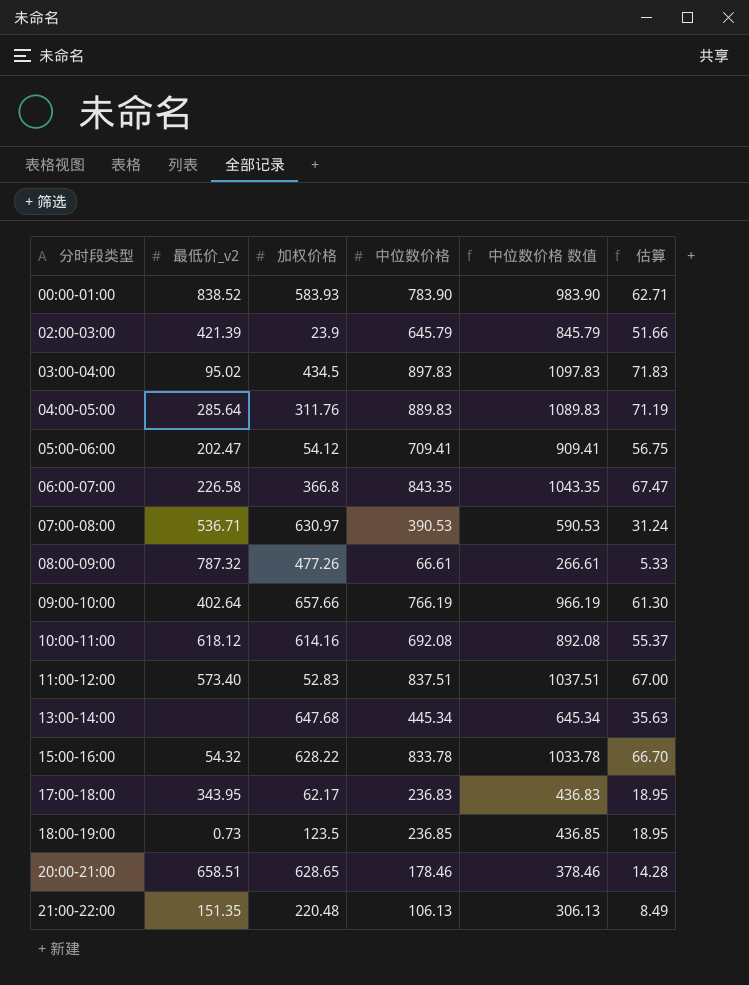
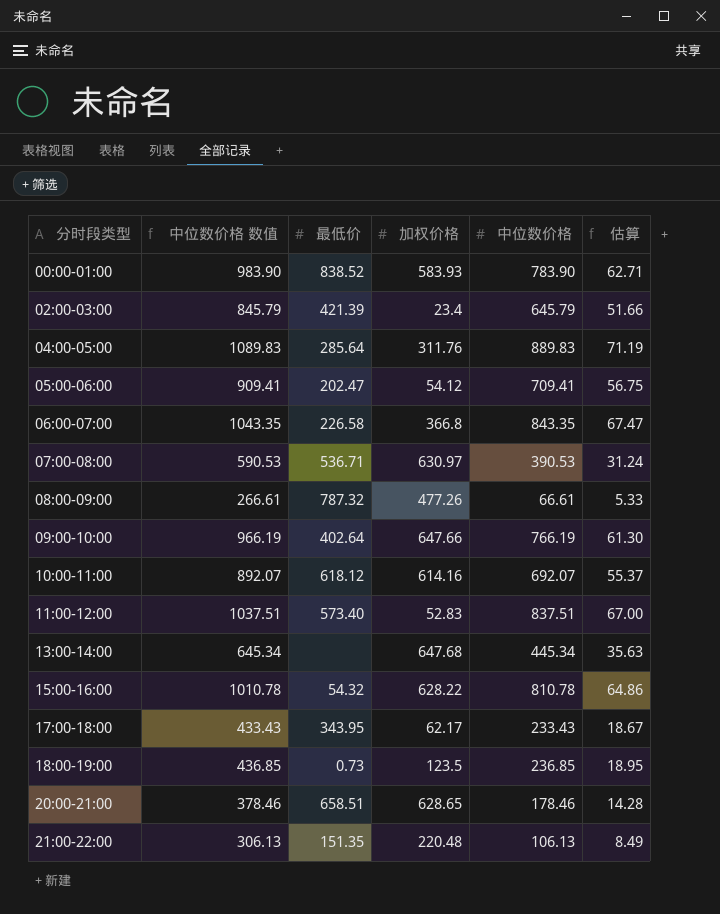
column 中位数价格 数值 | position: 5 -> 2
column name: 最低价_v2 -> 最低价
row 03:00-04:00: 95.02 | 434.5 | 897.83 | 1097.83 | 71.83 -> none
02:00-03:00 | 加权价格: 23.9 -> 23.4
09:00-10:00 | 加权价格: 657.66 -> 647.66
10:00-11:00 | 中位数价格 数值: 892.08 -> 892.07
10:00-11:00 | 中位数价格: 692.08 -> 692.07
15:00-16:00 | 中位数价格 数值: 1033.78 -> 1010.78
15:00-16:00 | 中位数价格: 833.78 -> 810.78
15:00-16:00 | 估算: 66.70 -> 64.86
17:00-18:00 | 中位数价格 数值: 436.83 -> 433.43
17:00-18:00 | 中位数价格: 236.83 -> 233.43
17:00-18:00 | 估算: 18.95 -> 18.67

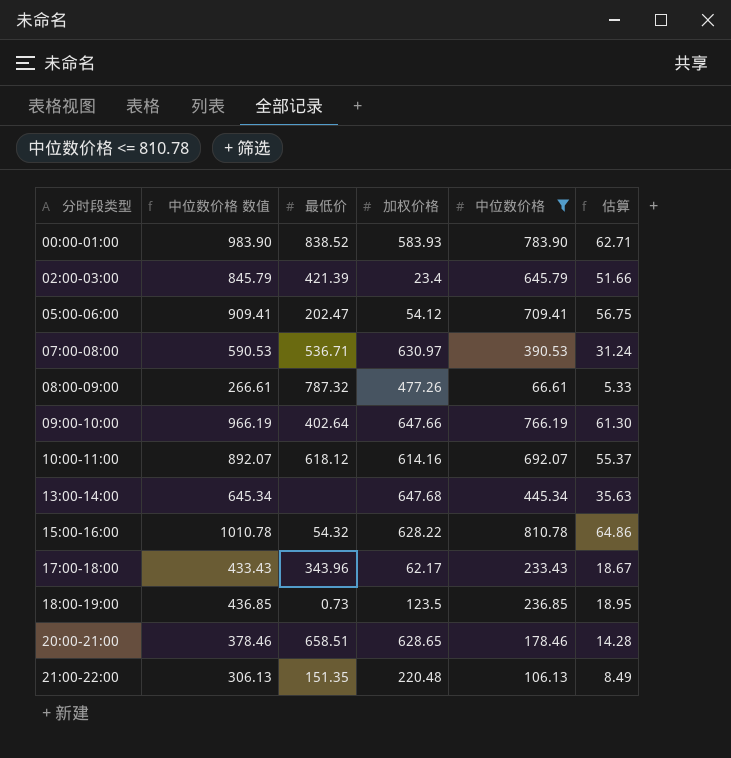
filter: none -> 中位数价格 <= 810.78
17:00-18:00 | 最低价: 343.95 -> 343.96

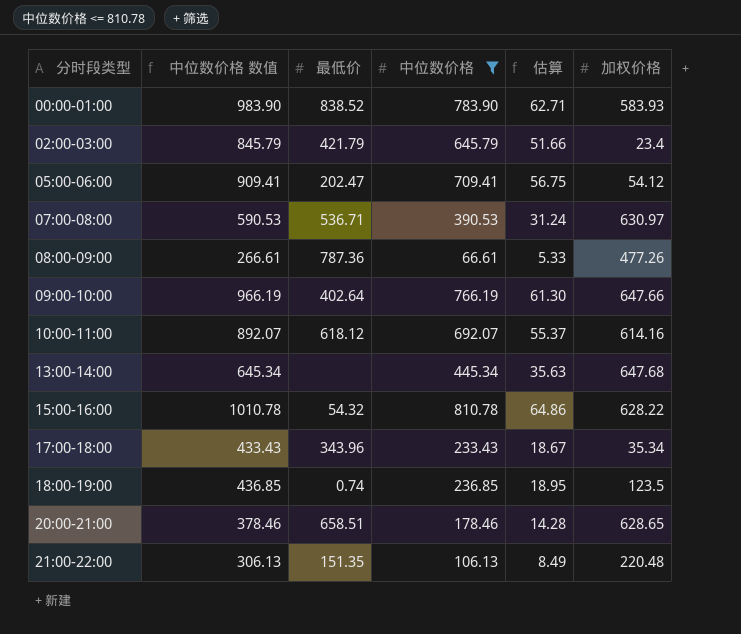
column 加权价格 | position: 4 -> 6
02:00-03:00 | 最低价: 421.39 -> 421.79
08:00-09:00 | 最低价: 787.32 -> 787.36
17:00-18:00 | 加权价格: 62.17 -> 35.34
18:00-19:00 | 最低价: 0.73 -> 0.74

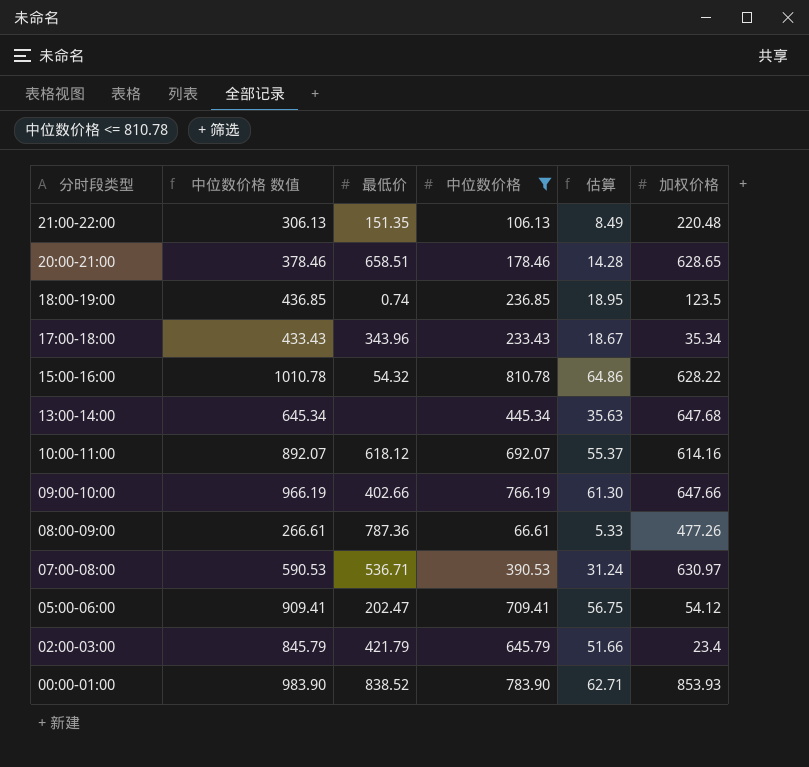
row order: 分时段类型 ascending -> 分时段类型 descending
09:00-10:00 | 最低价: 402.64 -> 402.66
00:00-01:00 | 加权价格: 583.93 -> 853.93

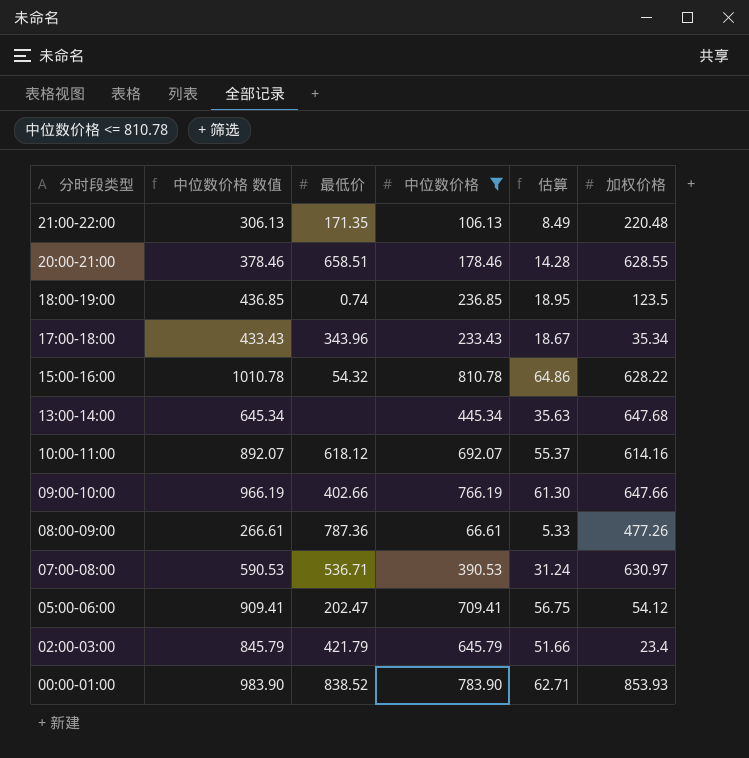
21:00-22:00 | 最低价: 151.35 -> 171.35
20:00-21:00 | 加权价格: 628.65 -> 628.55

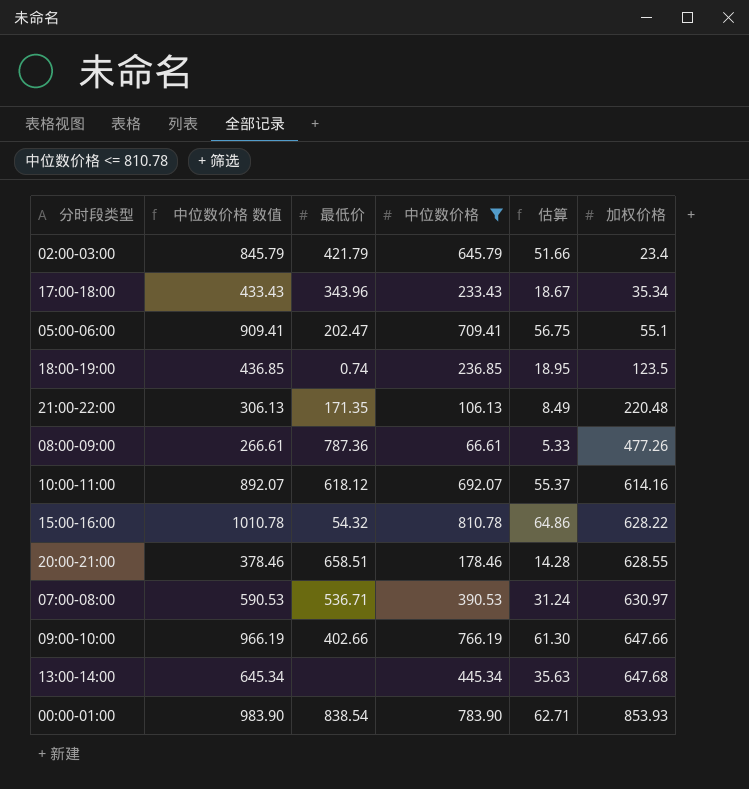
row order: 分时段类型 descending -> 加权价格 ascending
05:00-06:00 | 加权价格: 54.12 -> 55.1
00:00-01:00 | 最低价: 838.52 -> 838.54

